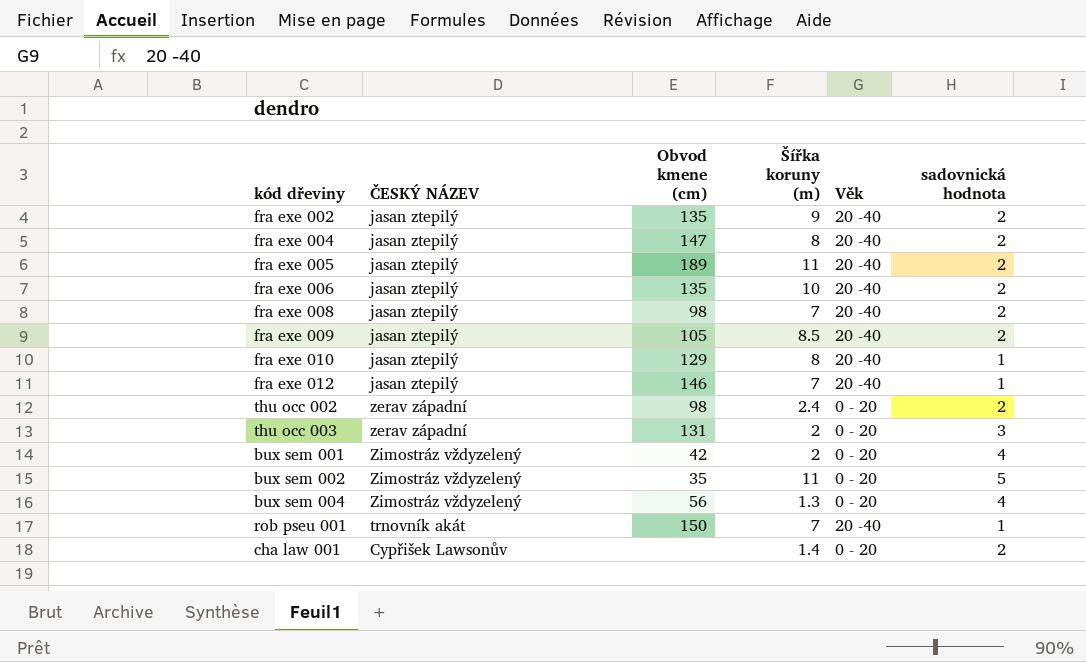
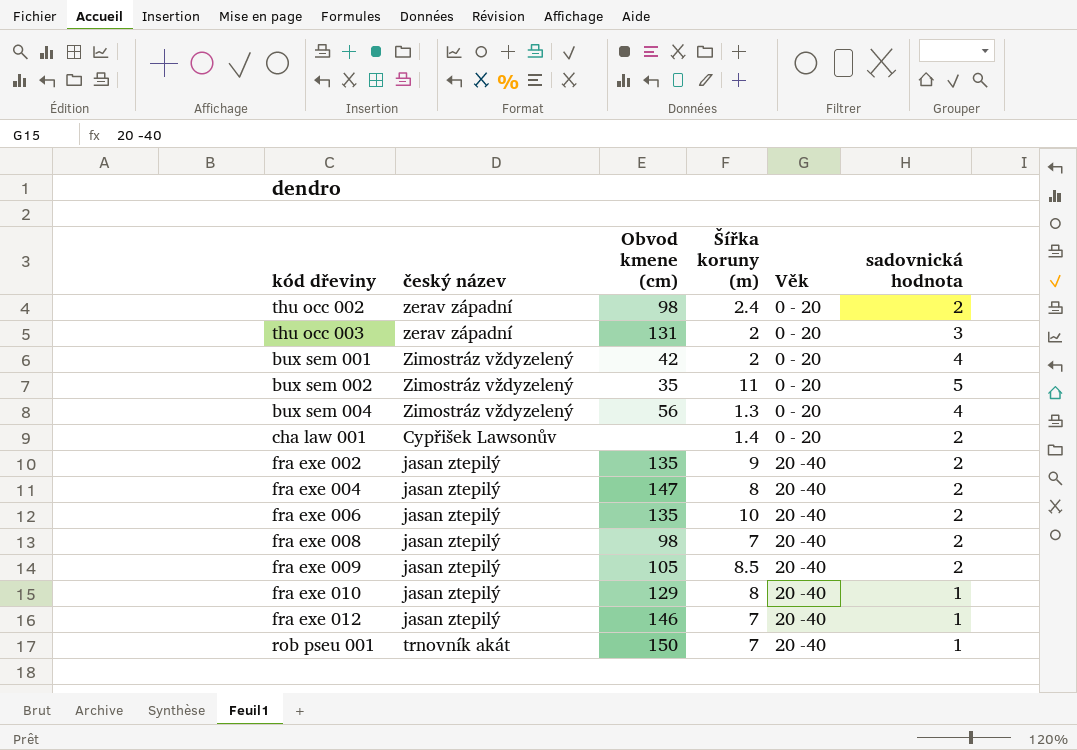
row order: none -> Věk ascending
column name: ČESKÝ NÁZEV -> český název
row fra exe 005: jasan ztepilý | 189 | 11 | 20 -40 | 2 -> none

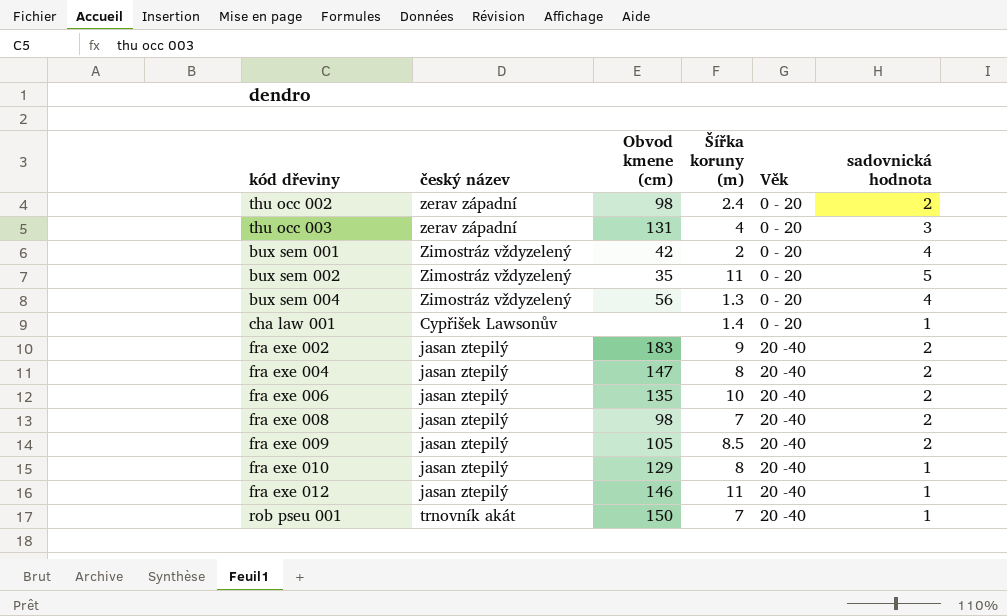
thu occ 003 | Šířka koruny (m): 2 -> 4
cha law 001 | sadovnická hodnota: 2 -> 1
fra exe 002 | Obvod kmene (cm): 135 -> 183
fra exe 012 | Šířka koruny (m): 7 -> 11

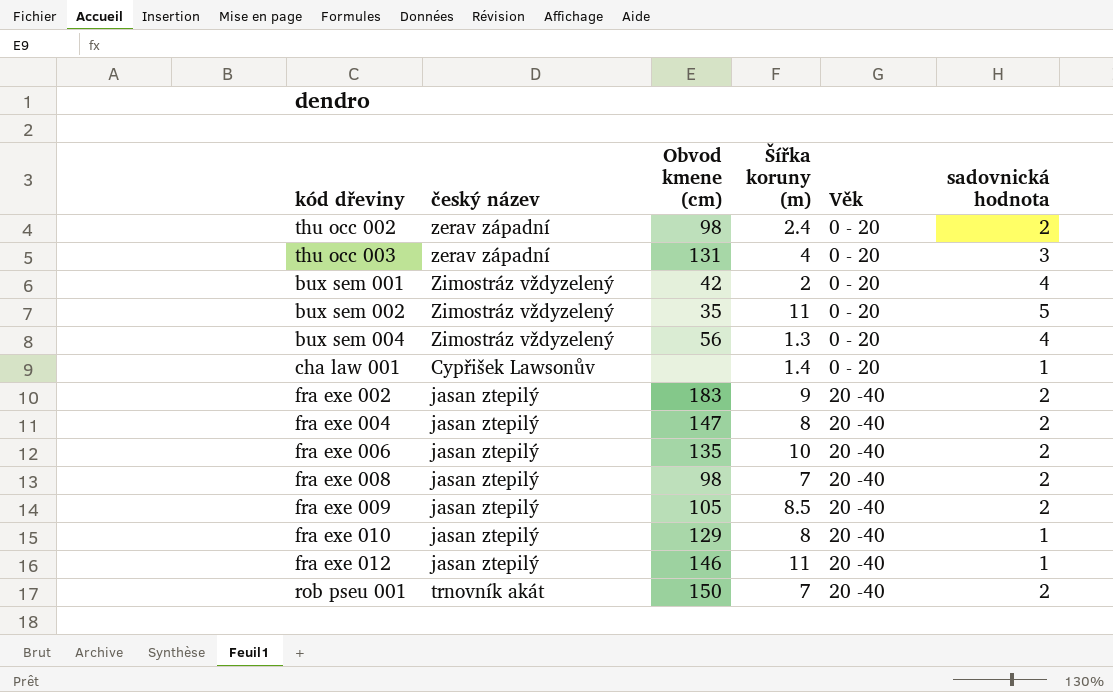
rob pseu 001 | sadovnická hodnota: 1 -> 2

